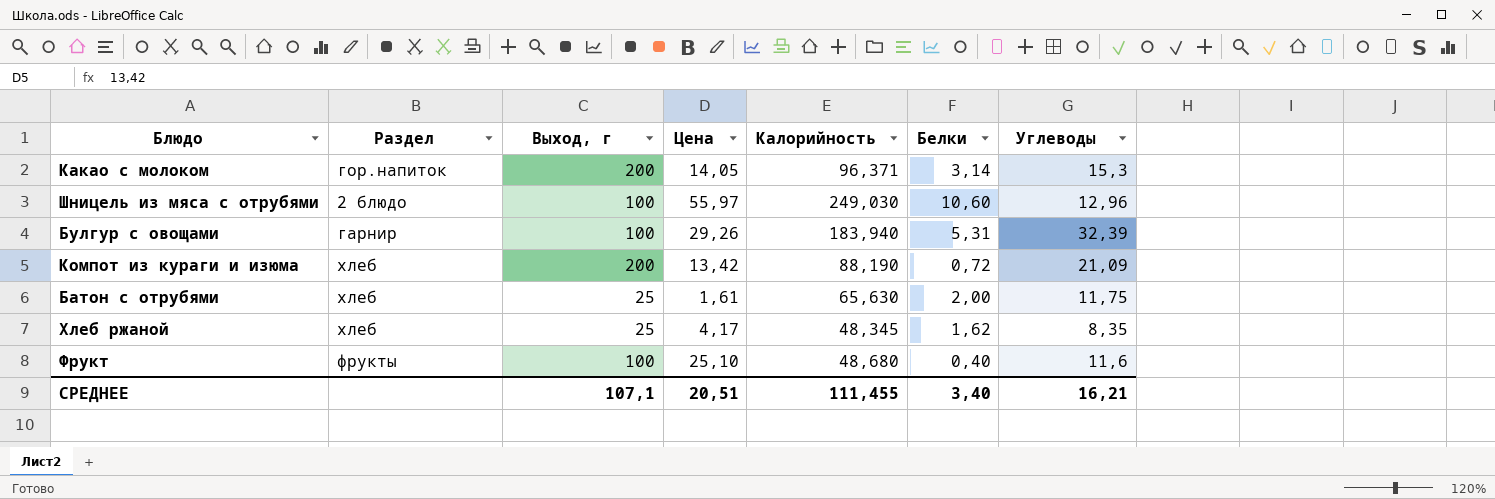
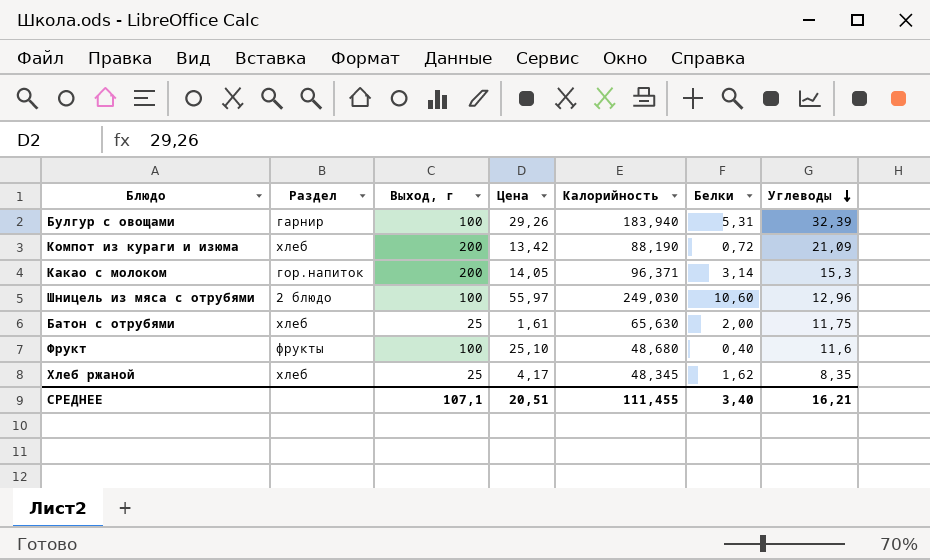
row order: none -> Углеводы descending

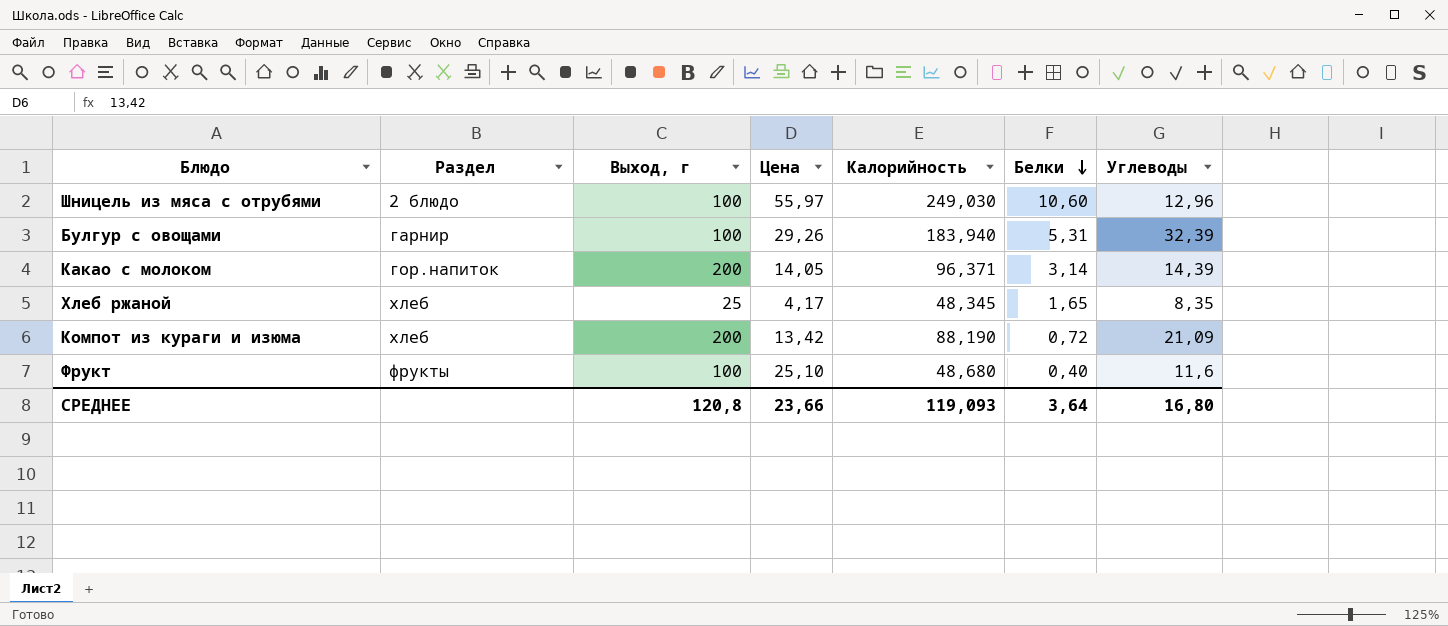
row order: Углеводы descending -> Белки descending
row Батон с отрубями: хлеб | 25 | 1,61 | 65,630 | 2,00 | 11,75 -> none
Какао с молоком | Углеводы: 15,3 -> 14,39
Хлеб ржаной | Белки: 1,62 -> 1,65
СРЕДНЕЕ | Выход, г: 107,1 -> 120,8
СРЕДНЕЕ | Цена: 20,51 -> 23,66
СРЕДНЕЕ | Калорийность: 111,455 -> 119,093
СРЕДНЕЕ | Белки: 3,40 -> 3,64
СРЕДНЕЕ | Углеводы: 16,21 -> 16,80

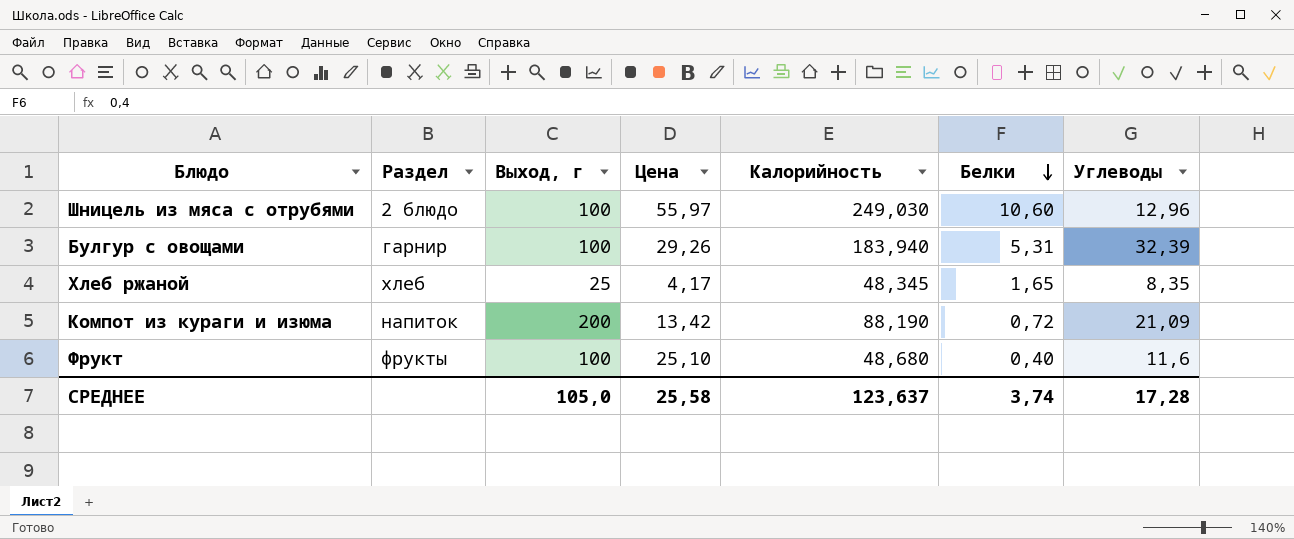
row Какао с молоком: гор.напиток | 200 | 14,05 | 96,371 | 3,14 | 14,39 -> none
Компот из кураги и изюма | Раздел: хлеб -> напиток
СРЕДНЕЕ | Выход, г: 120,8 -> 105,0
СРЕДНЕЕ | Цена: 23,66 -> 25,58
СРЕДНЕЕ | Калорийность: 119,093 -> 123,637
СРЕДНЕЕ | Белки: 3,64 -> 3,74
СРЕДНЕЕ | Углеводы: 16,80 -> 17,28

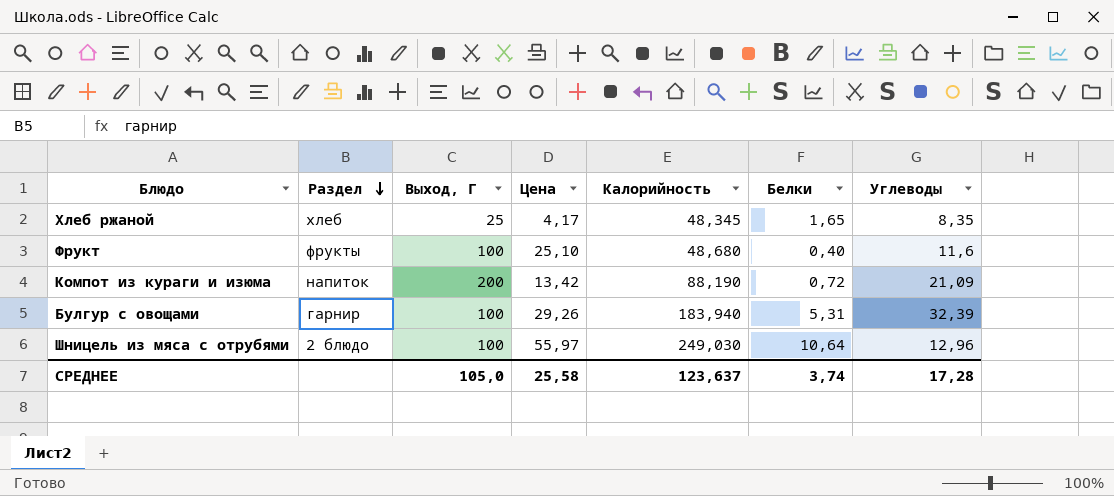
row order: Белки descending -> Раздел descending
column name: Выход, г -> Выход, Г
Шницель из мяса с отрубями | Белки: 10,60 -> 10,64

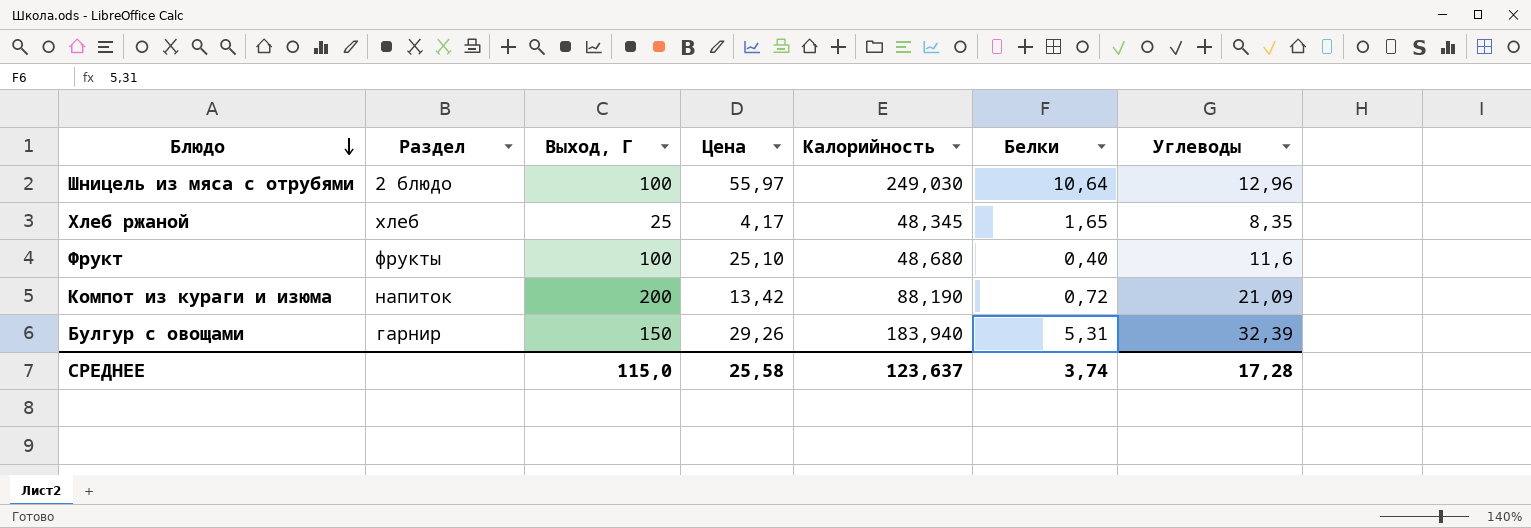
row order: Раздел descending -> Блюдо descending
Булгур с овощами | Выход, Г: 100 -> 150
СРЕДНЕЕ | Выход, Г: 105,0 -> 115,0

